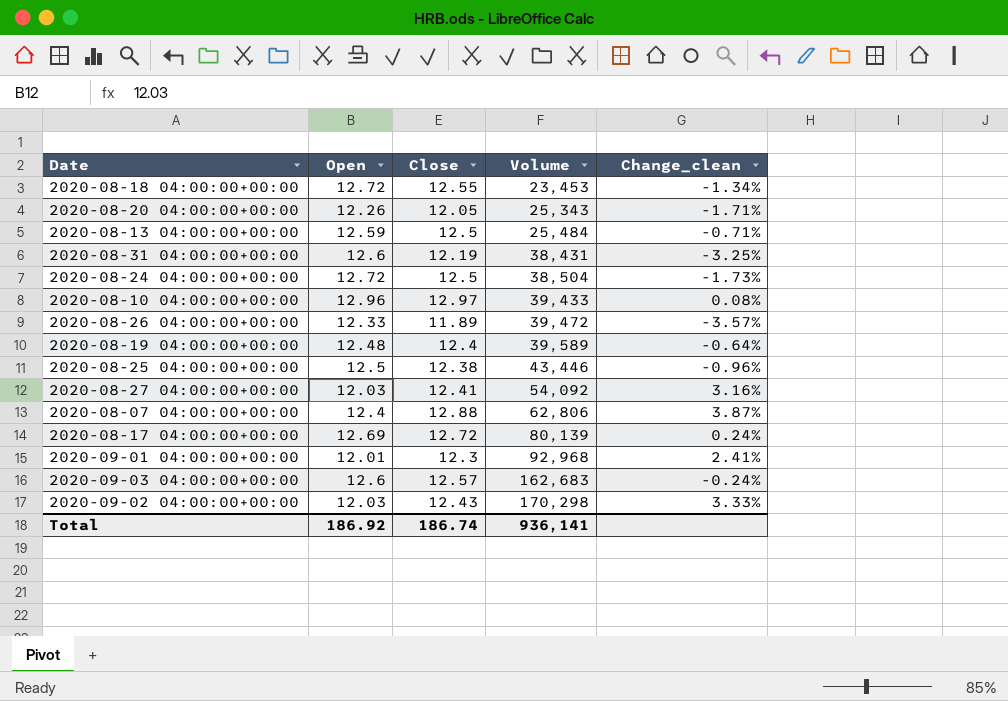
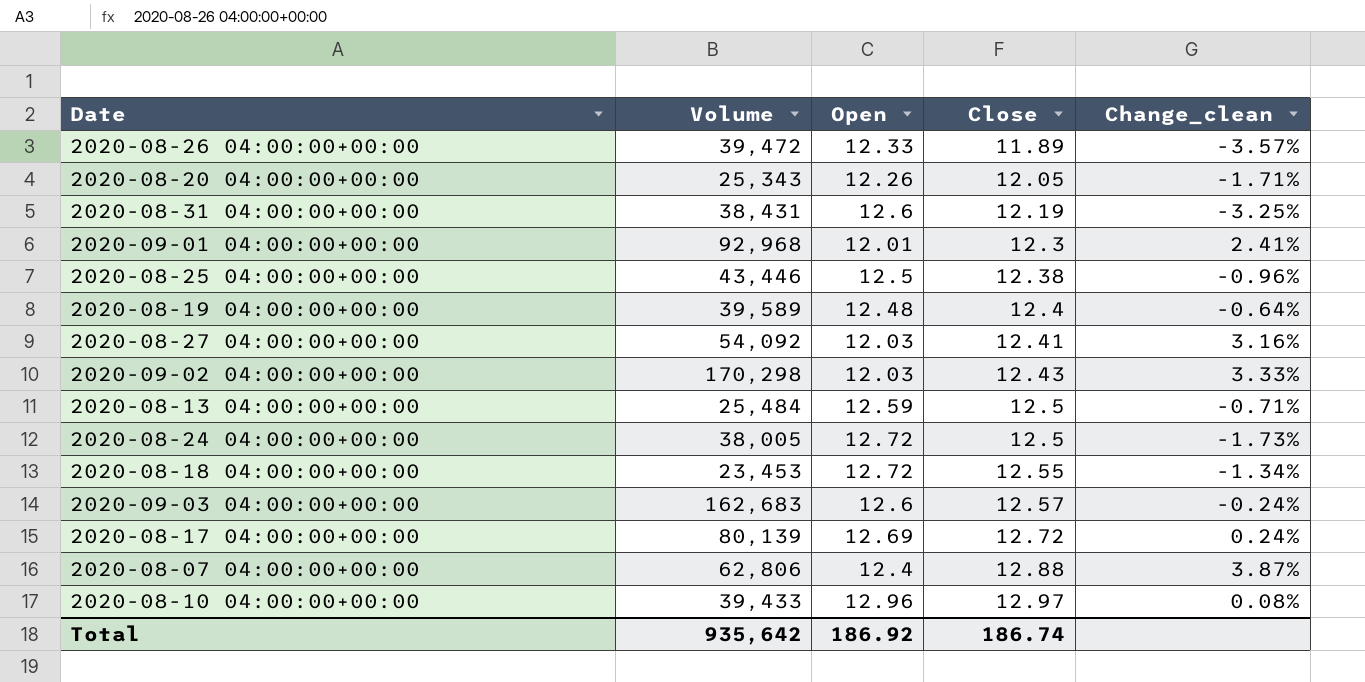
row order: Volume ascending -> Close ascending
column Volume | position: 4 -> 2
2020-08-24 04:00:00+00:00 | Volume: 38,504 -> 38,005
Total | Volume: 936,141 -> 935,642

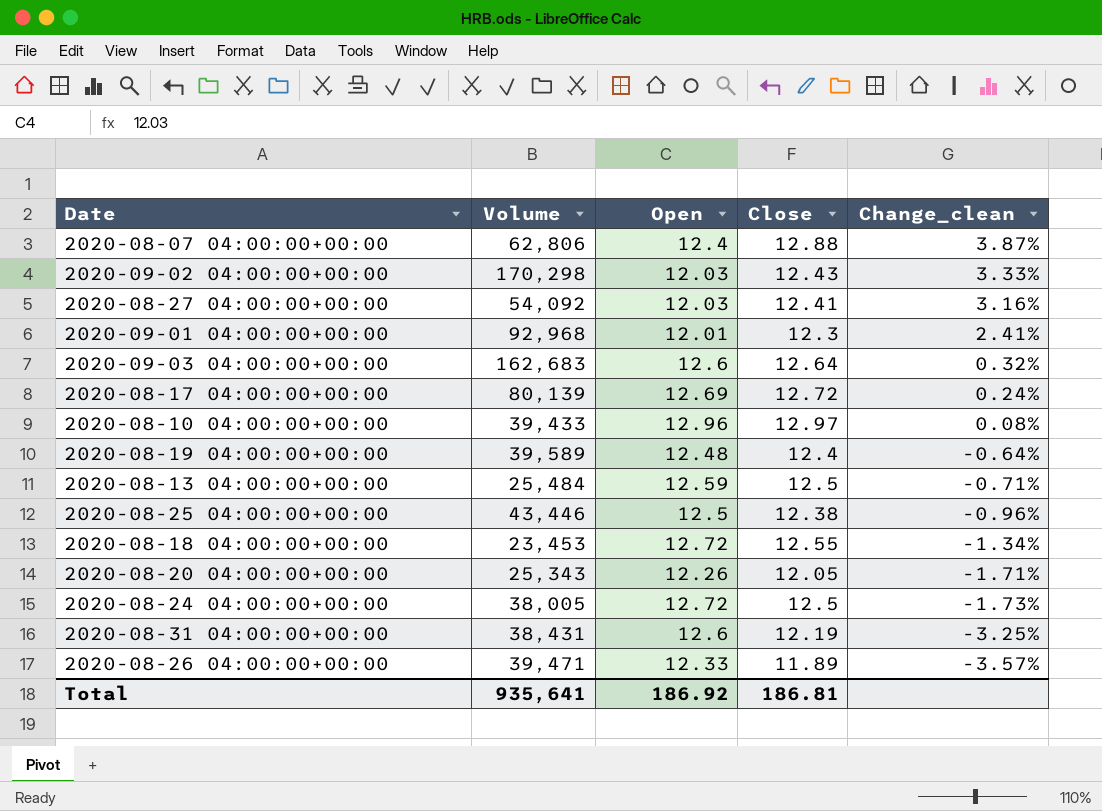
row order: Close ascending -> Change_clean descending
2020-09-03 04:00:00+00:00 | Close: 12.57 -> 12.64
2020-09-03 04:00:00+00:00 | Change_clean: -0.24% -> 0.32%
2020-08-26 04:00:00+00:00 | Volume: 39,472 -> 39,471
Total | Volume: 935,642 -> 935,641
Total | Close: 186.74 -> 186.81

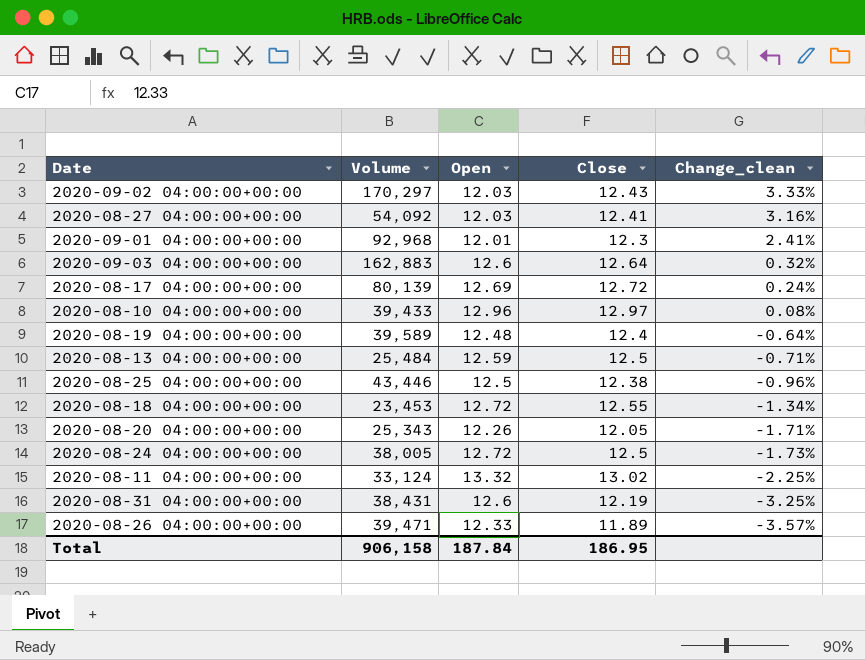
row 2020-08-07 04:00:00+00:00: 62,806 | 12.4 | 12.88 | 3.87% -> none
2020-09-02 04:00:00+00:00 | Volume: 170,298 -> 170,297
2020-09-03 04:00:00+00:00 | Volume: 162,683 -> 162,883
row 2020-08-11 04:00:00+00:00: none -> 33,124 | 13.32 | 13.02 | -2.25%
Total | Volume: 935,641 -> 906,158
Total | Open: 186.92 -> 187.84
Total | Close: 186.81 -> 186.95

